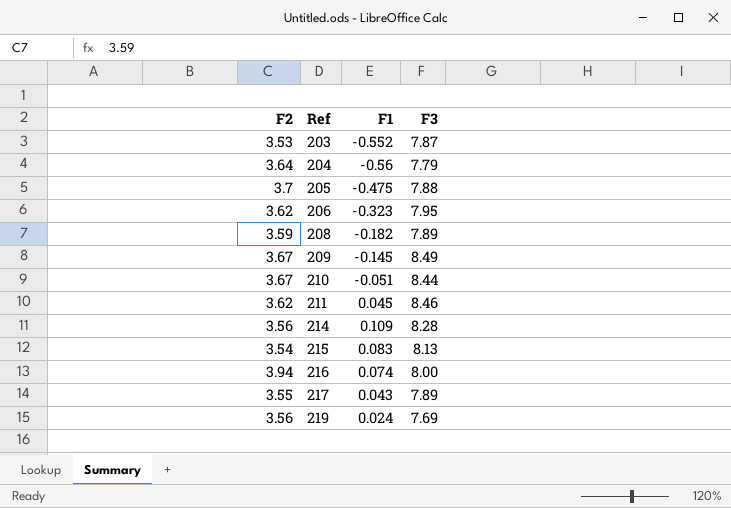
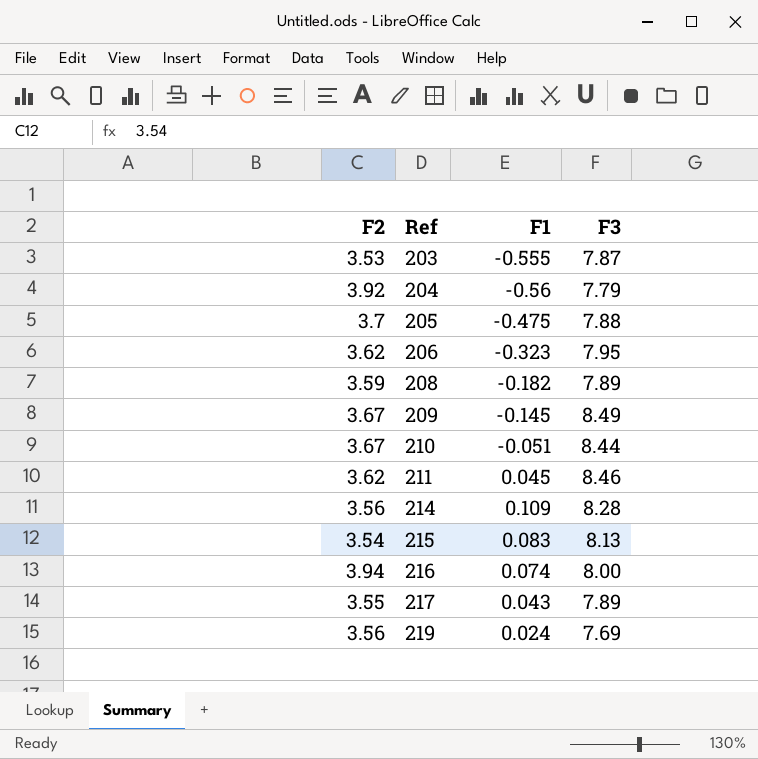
203 | F1: -0.552 -> -0.555
204 | F2: 3.64 -> 3.92

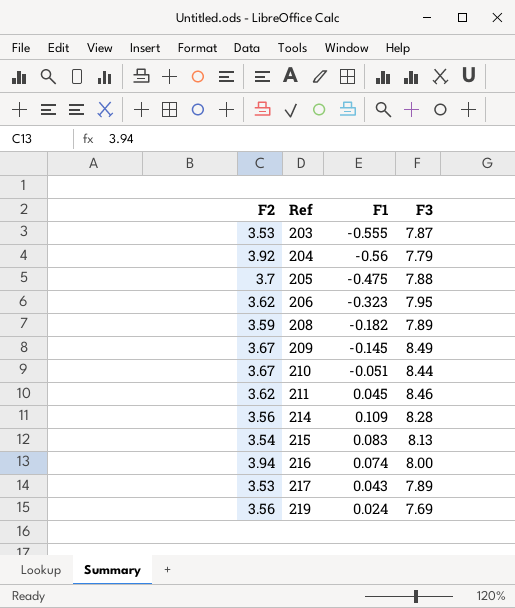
217 | F2: 3.55 -> 3.53

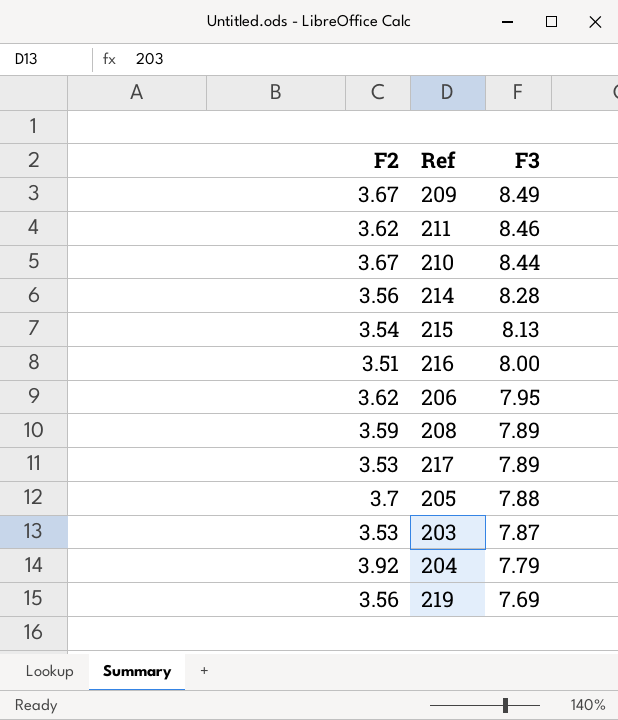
row order: Ref ascending -> F3 descending
column F1 | position: 3 -> none
216 | F2: 3.94 -> 3.51

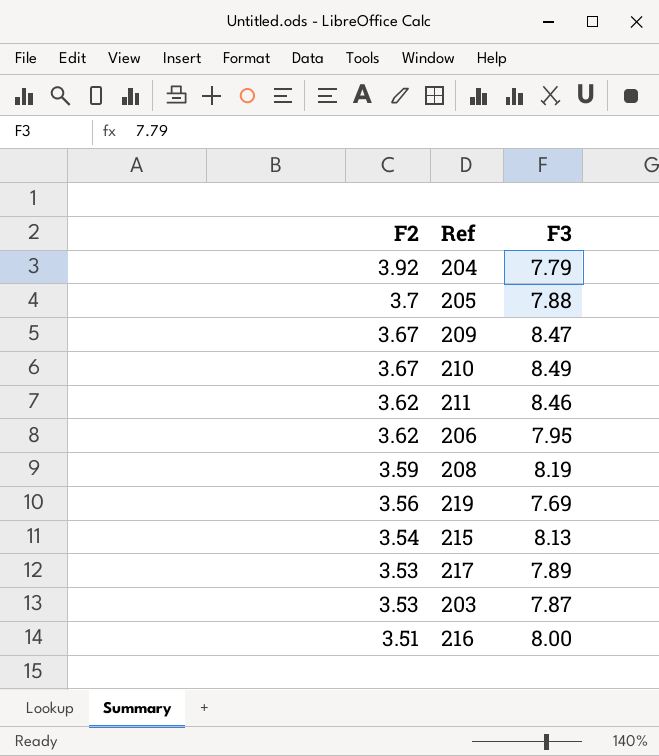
row order: F3 descending -> F2 descending
row 214: 3.56 | 8.28 -> none
209 | F3: 8.49 -> 8.47
210 | F3: 8.44 -> 8.49
208 | F3: 7.89 -> 8.19

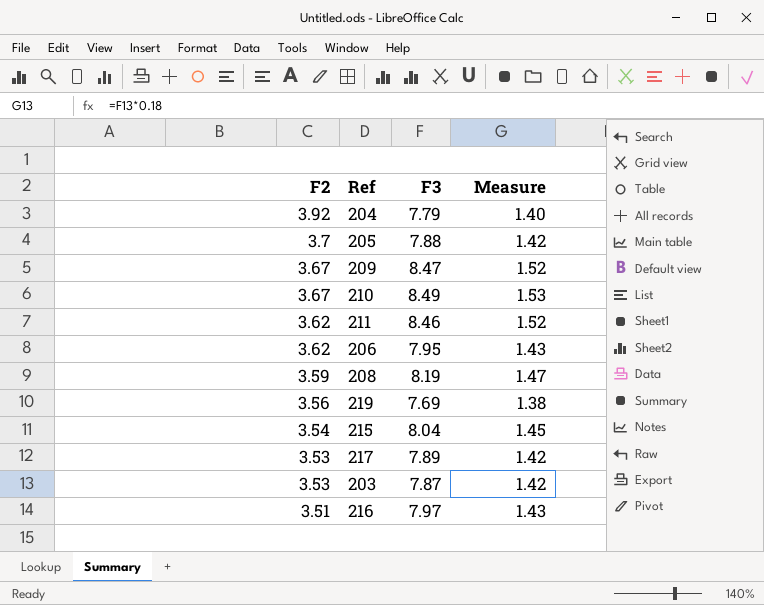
column Measure | formula: none -> [F3] * 0.18
215 | F3: 8.13 -> 8.04
216 | F3: 8.00 -> 7.97

